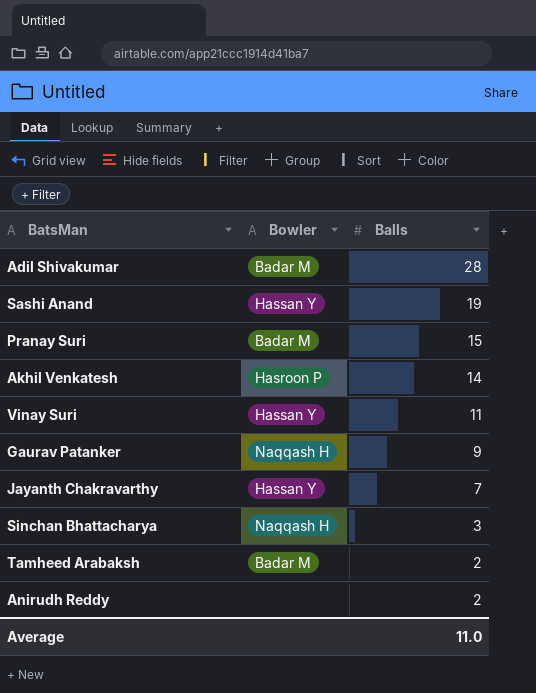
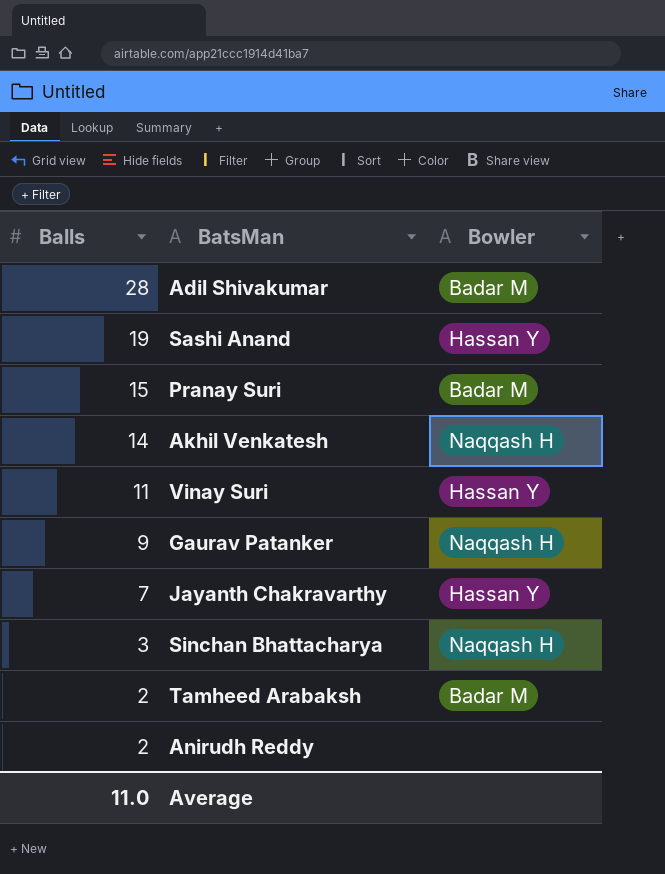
column Balls | position: 3 -> 1
Akhil Venkatesh | Bowler: Hasroon P -> Naqqash H

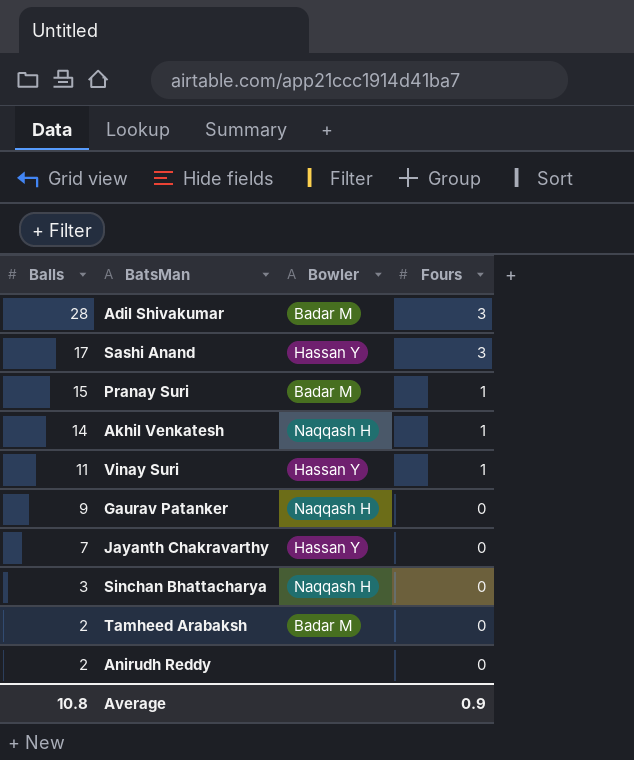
column Fours | position: none -> 4
Sashi Anand | Balls: 19 -> 17
Average | Balls: 11.0 -> 10.8

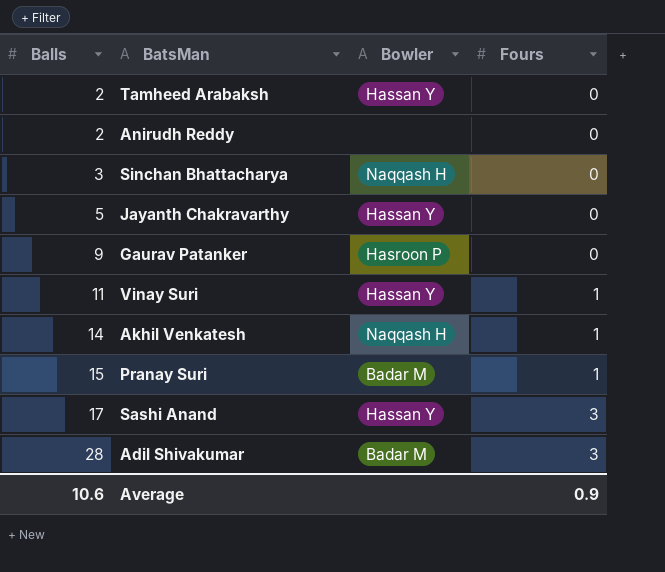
row order: Balls descending -> Balls ascending
Tamheed Arabaksh | Bowler: Badar M -> Hassan Y
Jayanth Chakravarthy | Balls: 7 -> 5
Gaurav Patanker | Bowler: Naqqash H -> Hasroon P
Average | Balls: 10.8 -> 10.6

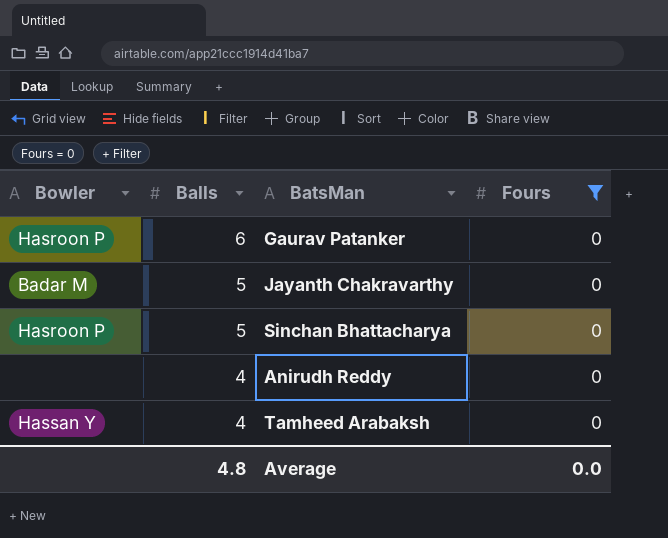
filter: none -> Fours = 0
row order: Balls ascending -> Balls descending
column Bowler | position: 3 -> 1
Gaurav Patanker | Balls: 9 -> 6
Jayanth Chakravarthy | Bowler: Hassan Y -> Badar M
Sinchan Bhattacharya | Bowler: Naqqash H -> Hasroon P
Sinchan Bhattacharya | Balls: 3 -> 5
Anirudh Reddy | Balls: 2 -> 4
Tamheed Arabaksh | Balls: 2 -> 4
Average | Balls: 10.6 -> 4.8
Average | Fours: 0.9 -> 0.0

